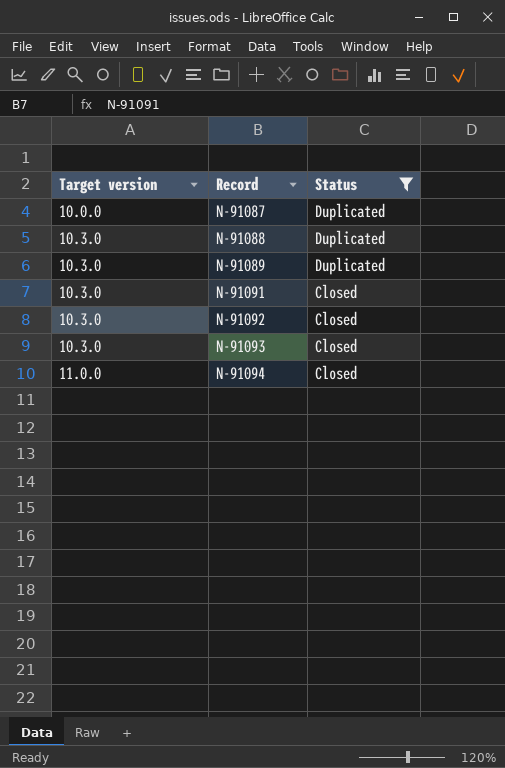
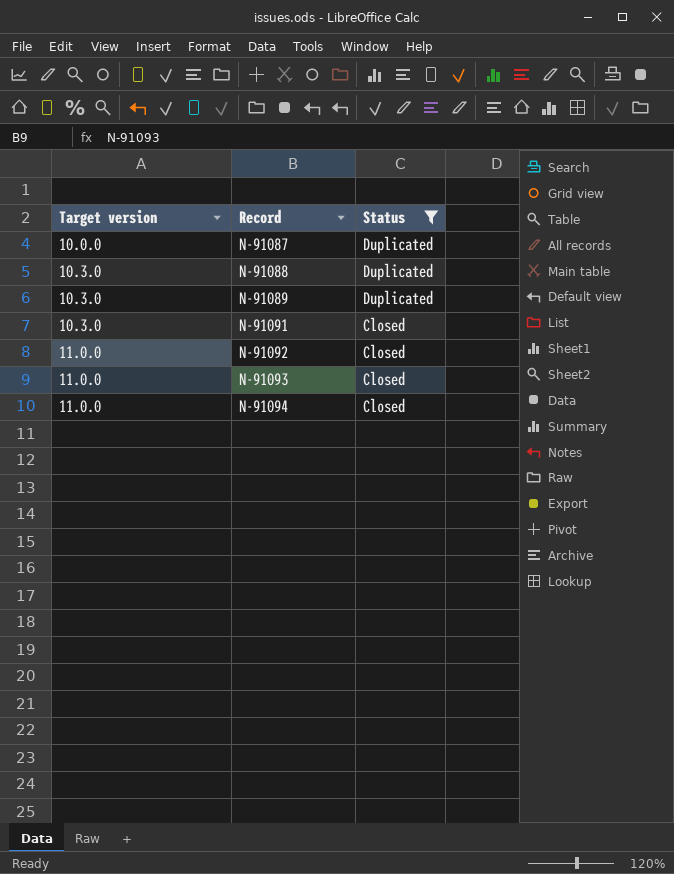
N-91092 | Target version: 10.3.0 -> 11.0.0
N-91093 | Target version: 10.3.0 -> 11.0.0

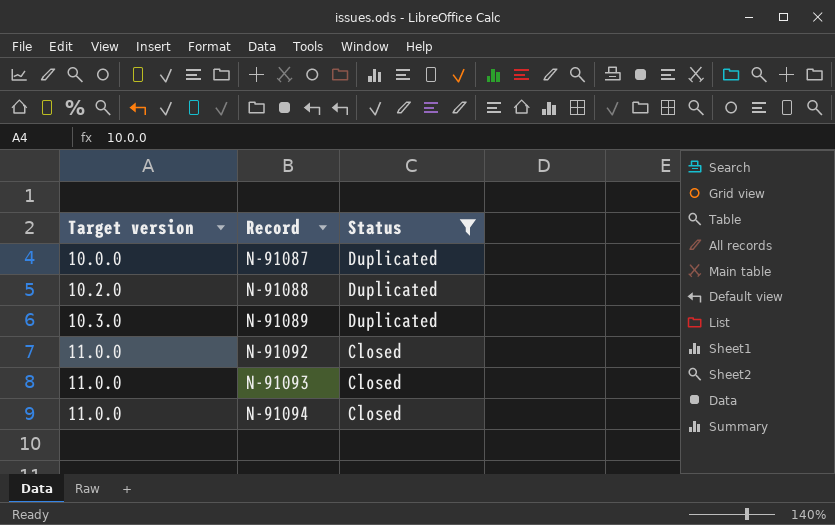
row N-91091: 10.3.0 | Closed -> none
N-91088 | Target version: 10.3.0 -> 10.2.0

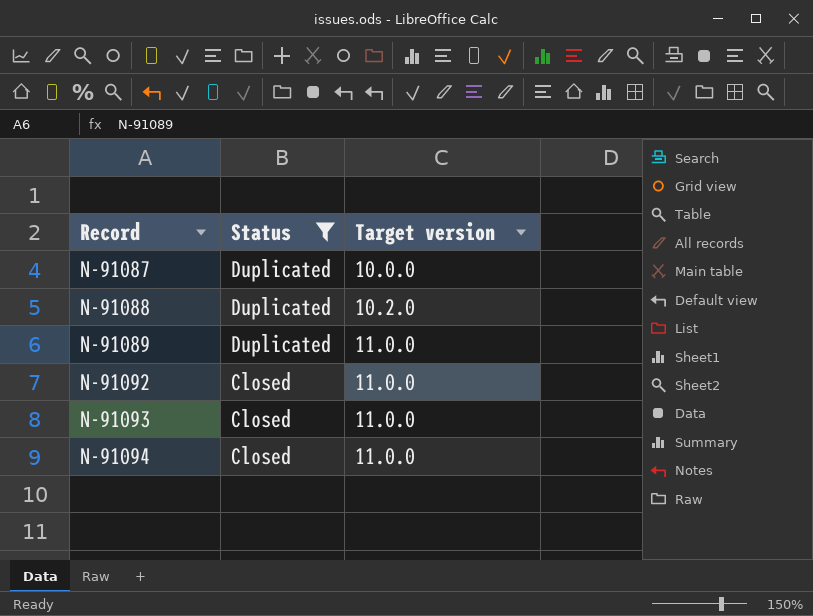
column Target version | position: 1 -> 3
N-91089 | Target version: 10.3.0 -> 11.0.0

